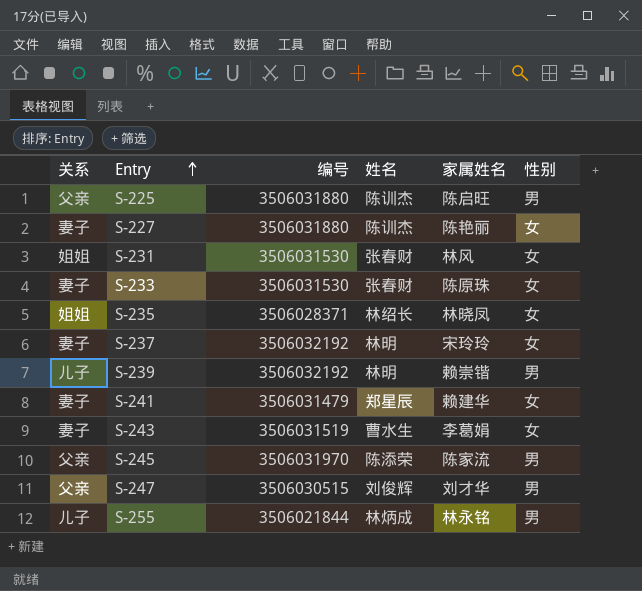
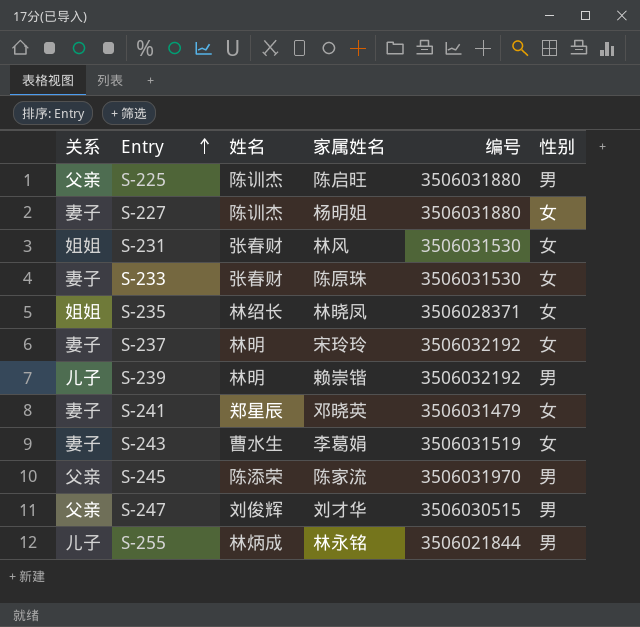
column 编号 | position: 3 -> 5
S-227 | 家属姓名: 陈艳丽 -> 杨明姐
S-241 | 家属姓名: 赖建华 -> 邓晓英

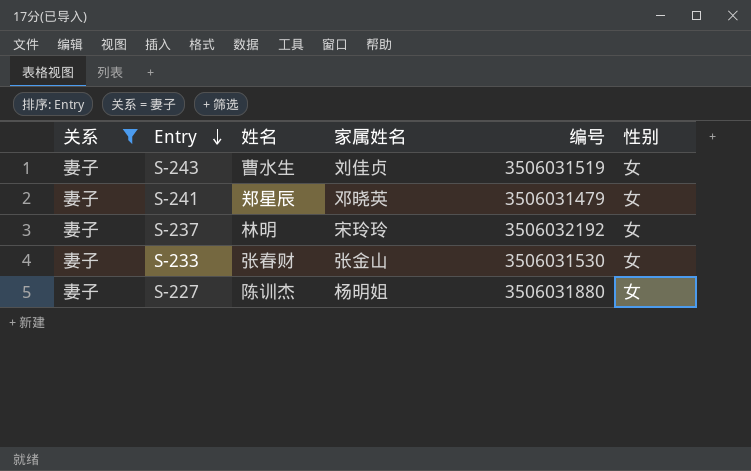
filter: none -> 关系 = 妻子
row order: Entry ascending -> Entry descending
S-243 | 家属姓名: 李葛娟 -> 刘佳贞
S-233 | 家属姓名: 陈原珠 -> 张金山

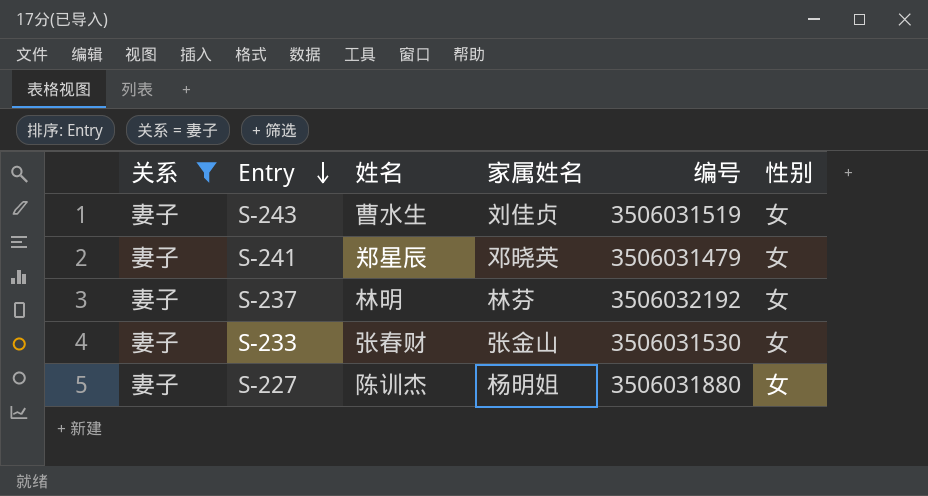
S-237 | 家属姓名: 宋玲玲 -> 林芬

